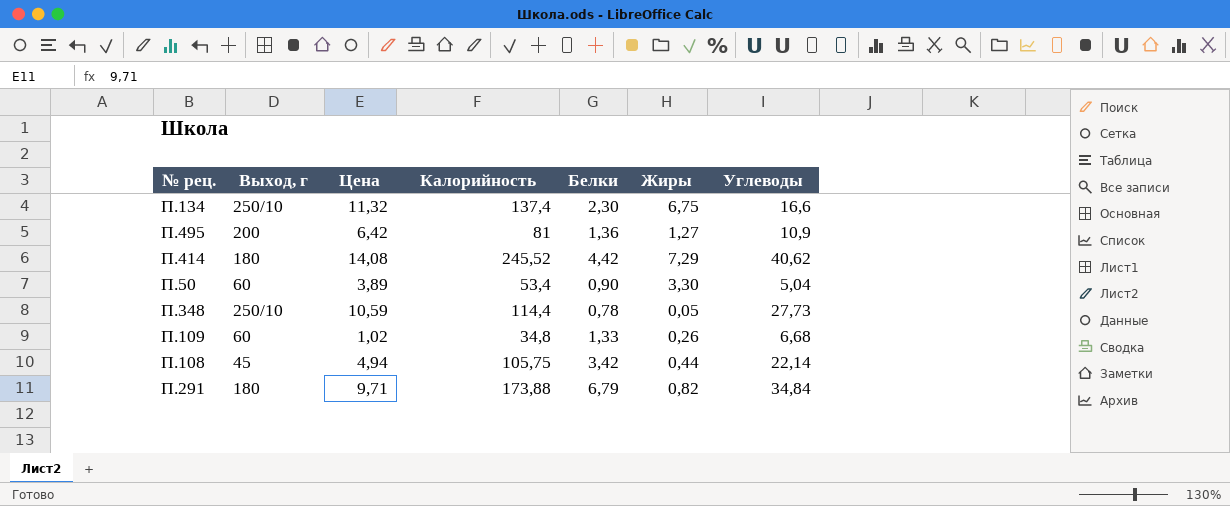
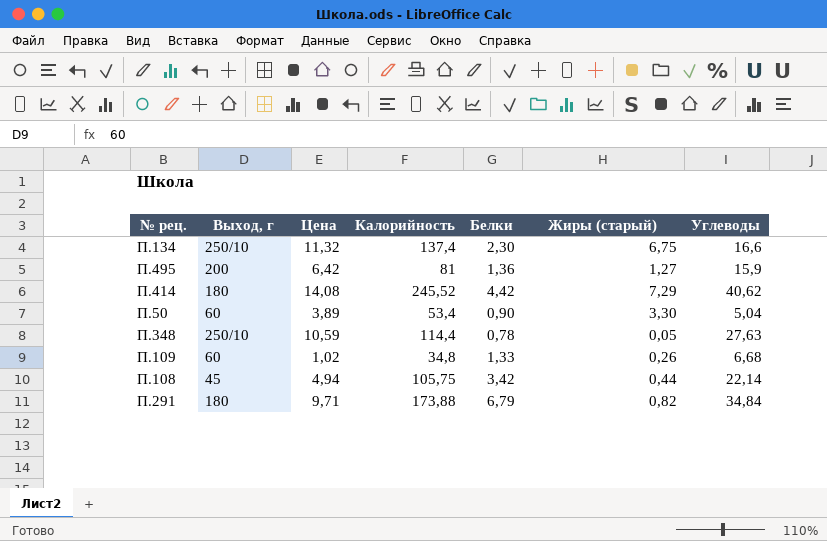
column name: Жиры -> Жиры (старый)
П.495 | Углеводы: 10,9 -> 15,9
П.348 | Углеводы: 27,73 -> 27,63

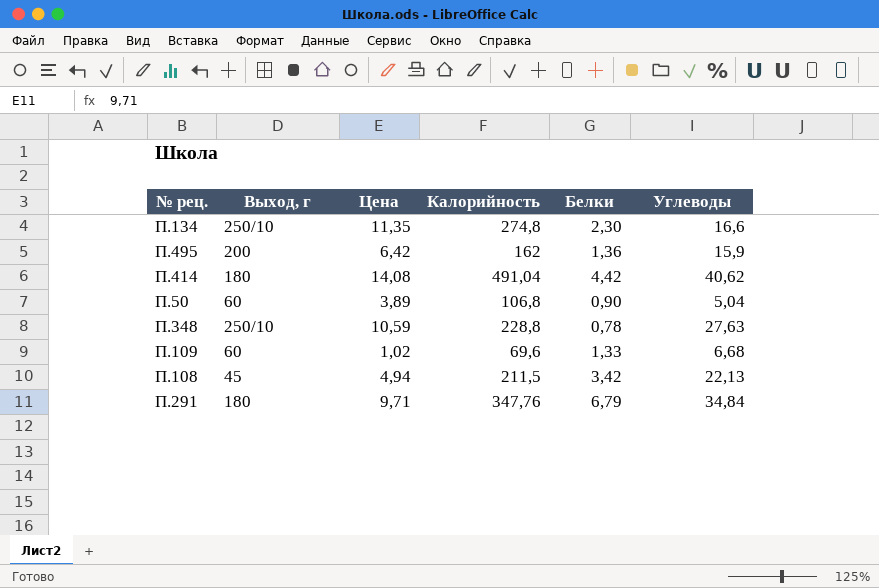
column Жиры (старый) | position: 6 -> none
П.134 | Цена: 11,32 -> 11,35
П.134 | Калорийность: 137,4 -> 274,8
П.495 | Калорийность: 81 -> 162
П.414 | Калорийность: 245,52 -> 491,04
П.50 | Калорийность: 53,4 -> 106,8
П.348 | Калорийность: 114,4 -> 228,8
П.109 | Калорийность: 34,8 -> 69,6
П.108 | Калорийность: 105,75 -> 211,5
П.108 | Углеводы: 22,14 -> 22,13
П.291 | Калорийность: 173,88 -> 347,76

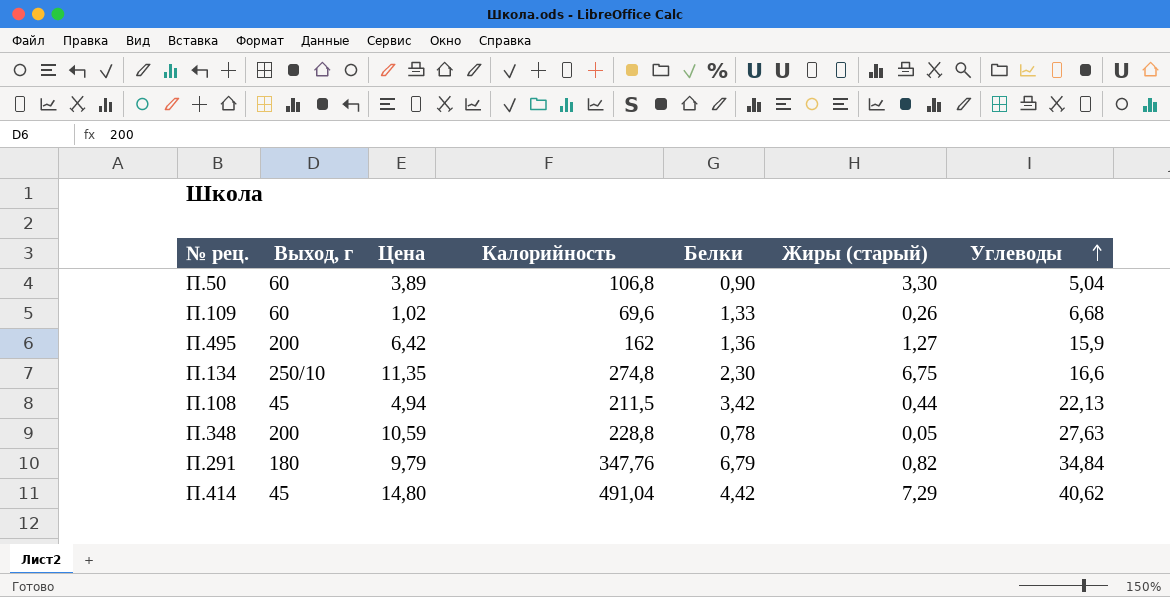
row order: none -> Углеводы ascending
column Жиры (старый) | position: none -> 6
П.348 | Выход, г: 250/10 -> 200
П.291 | Цена: 9,71 -> 9,79
П.414 | Выход, г: 180 -> 45
П.414 | Цена: 14,08 -> 14,80

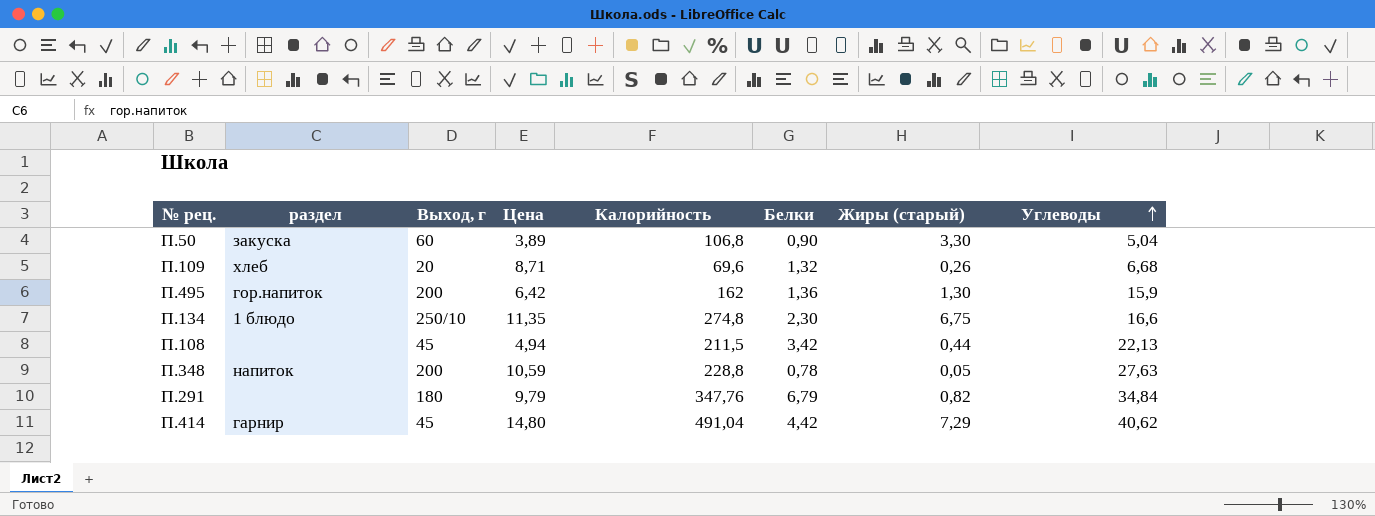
column раздел | position: none -> 2
П.109 | Выход, г: 60 -> 20
П.109 | Цена: 1,02 -> 8,71
П.109 | Белки: 1,33 -> 1,32
П.495 | Жиры (старый): 1,27 -> 1,30

